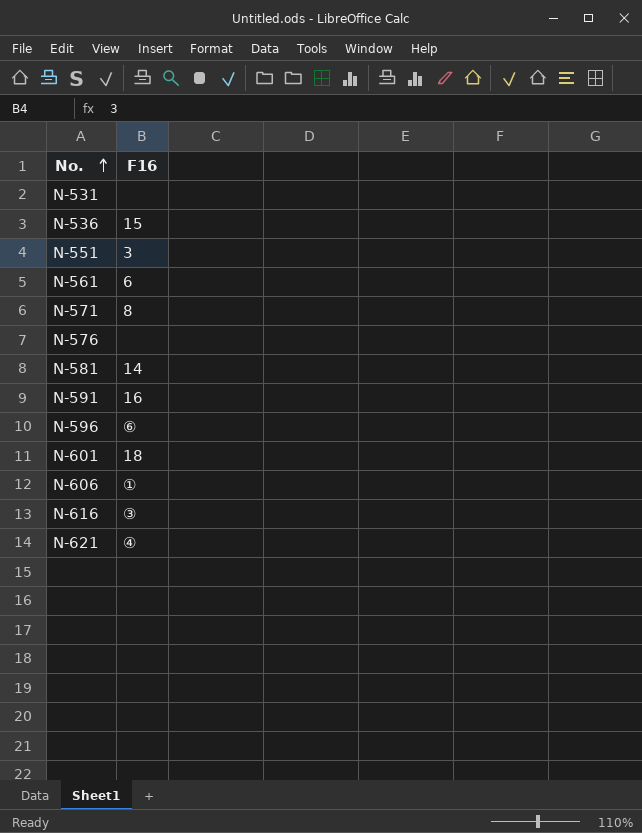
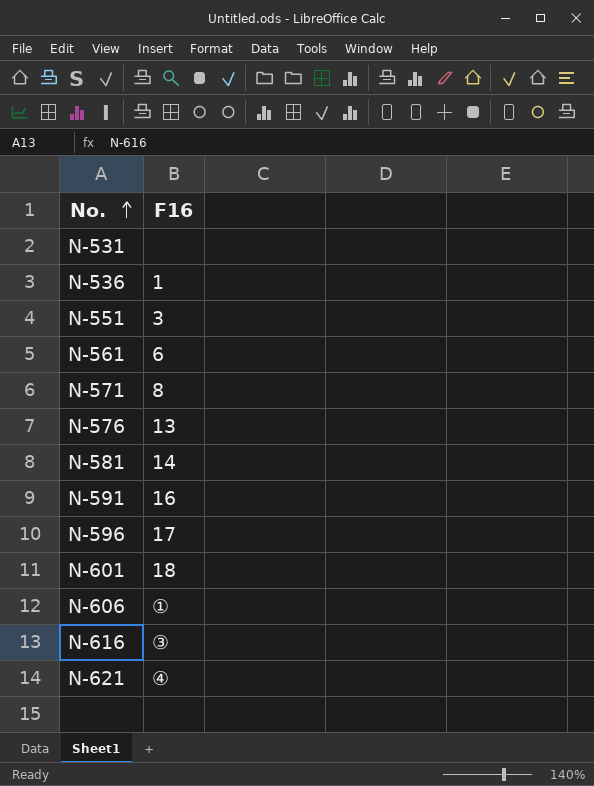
N-536 | F16: 15 -> 1
N-576 | F16: none -> 13
N-596 | F16: ⑥ -> 17

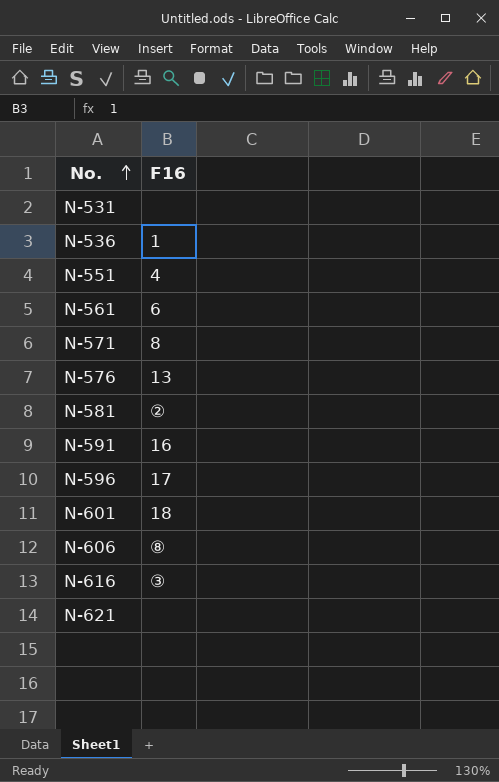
N-551 | F16: 3 -> 4
N-581 | F16: 14 -> ②
N-606 | F16: ① -> ⑧
N-621 | F16: ④ -> none

